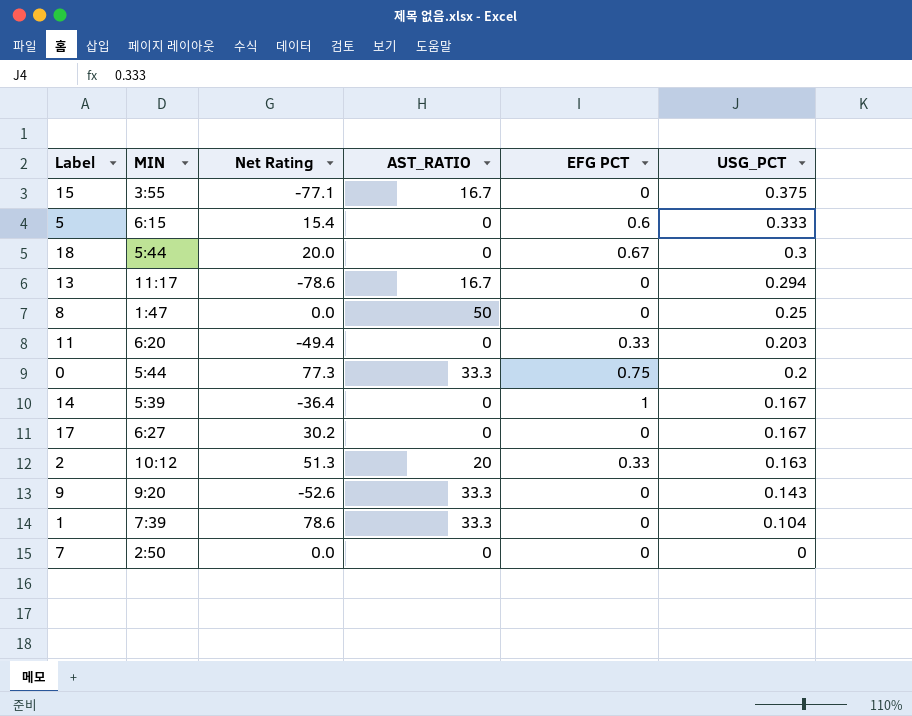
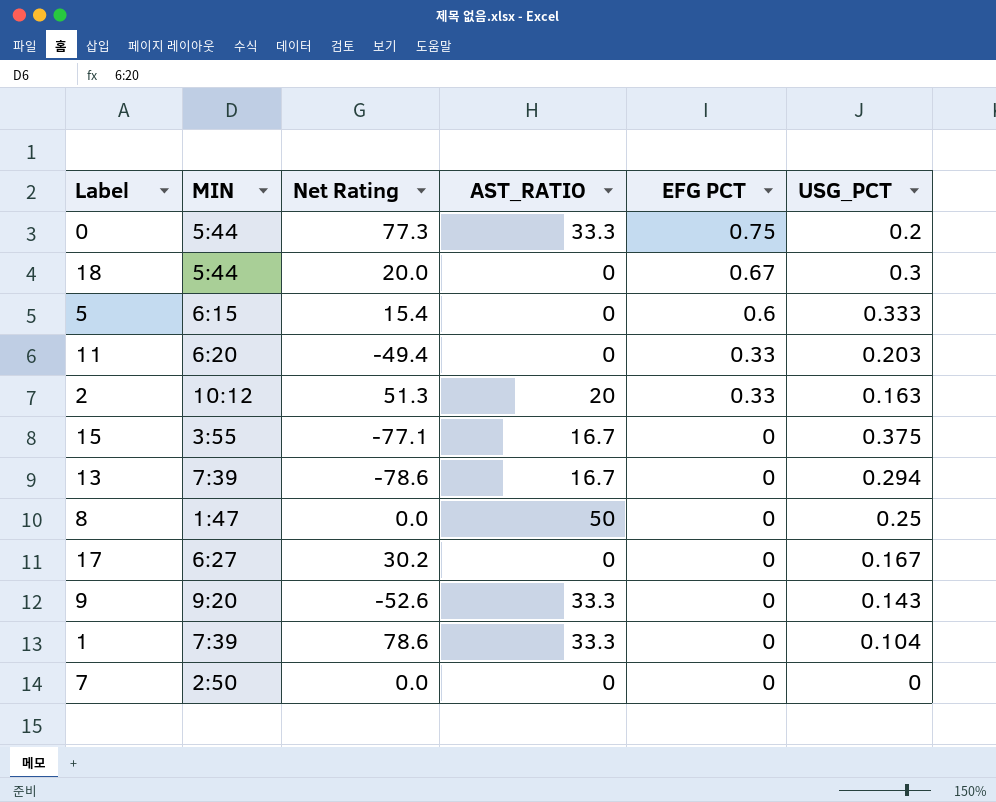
row order: USG_PCT descending -> EFG PCT descending
row 14: 5:39 | -36.4 | 0 | 1 | 0.167 -> none
13 | MIN: 11:17 -> 7:39

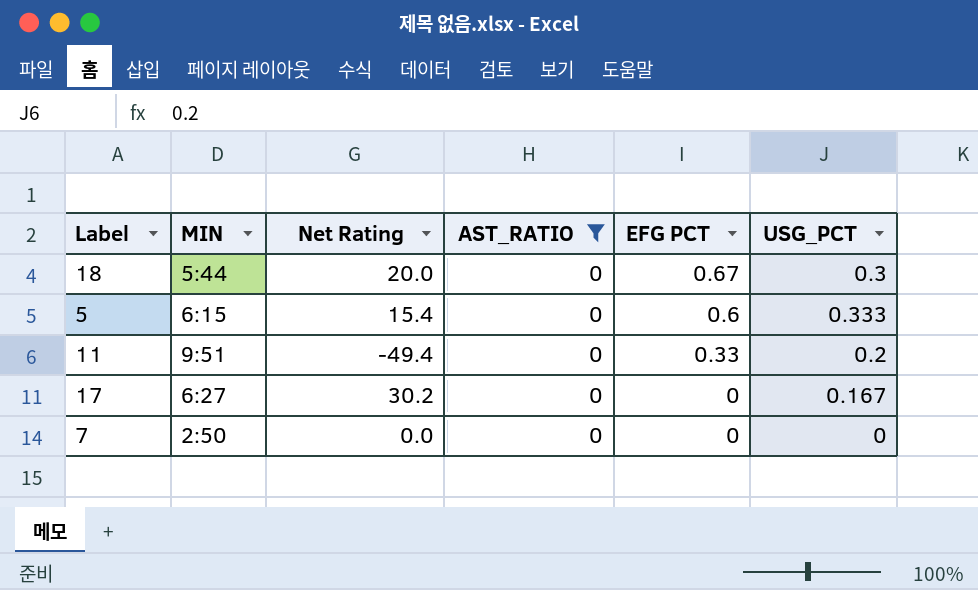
filter: none -> AST_RATIO = 0
11 | MIN: 6:20 -> 9:51
11 | USG_PCT: 0.203 -> 0.2

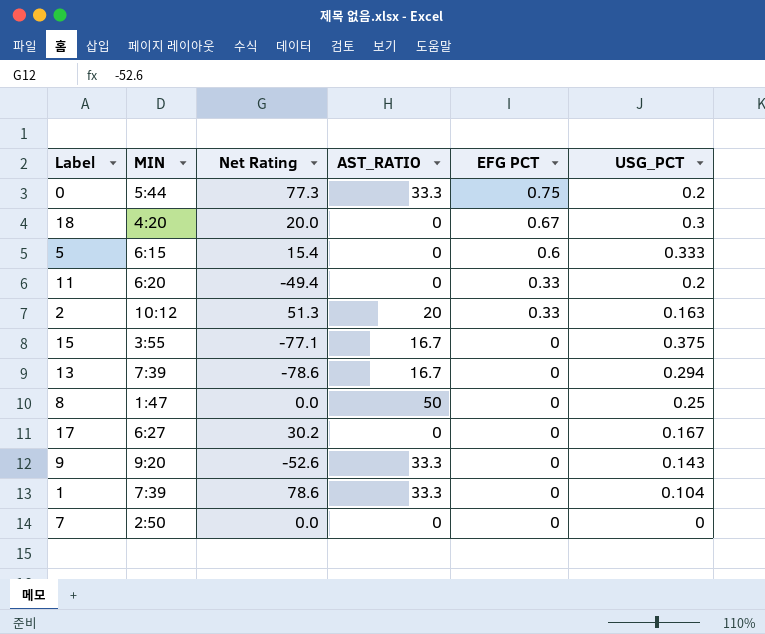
filter: AST_RATIO = 0 -> none
18 | MIN: 5:44 -> 4:20
11 | MIN: 9:51 -> 6:20

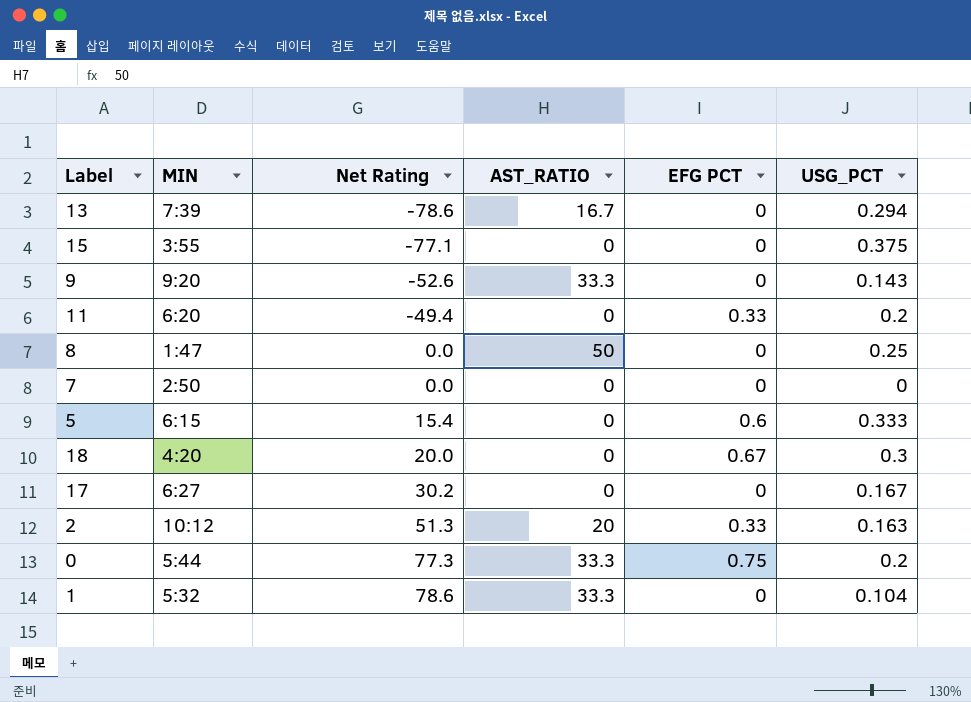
row order: EFG PCT descending -> Net Rating ascending
15 | AST_RATIO: 16.7 -> 0
1 | MIN: 7:39 -> 5:32

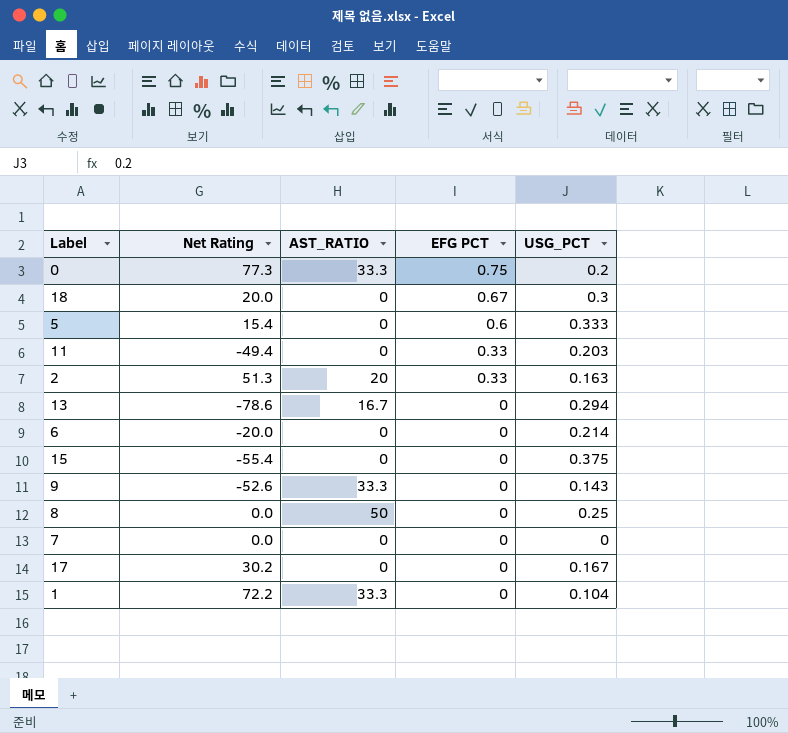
row order: Net Rating ascending -> EFG PCT descending
column MIN | position: 2 -> none
11 | USG_PCT: 0.2 -> 0.203
row 6: none -> -20.0 | 0 | 0 | 0.214
15 | Net Rating: -77.1 -> -55.4
1 | Net Rating: 78.6 -> 72.2

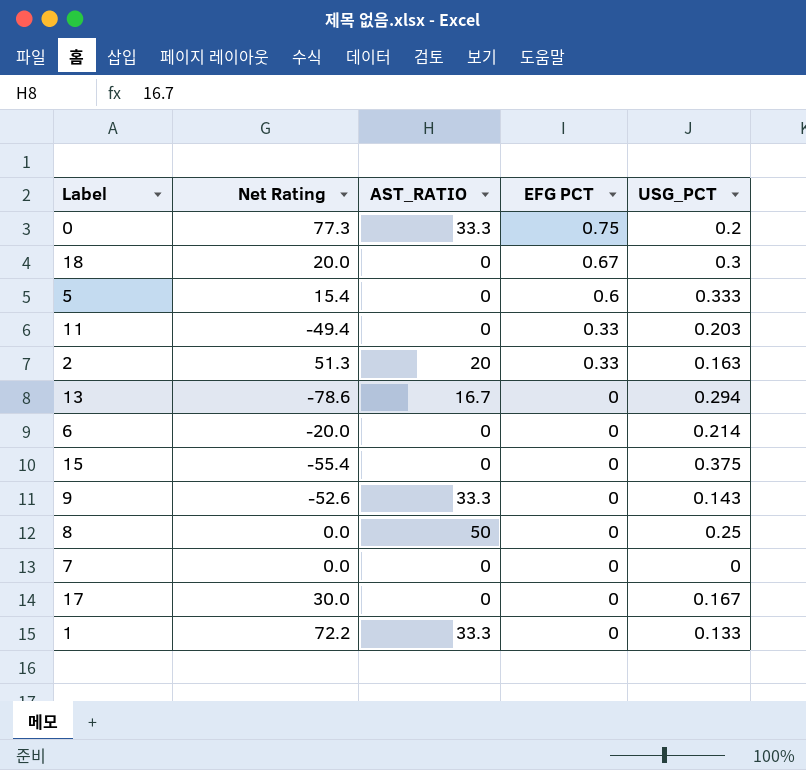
17 | Net Rating: 30.2 -> 30.0
1 | USG_PCT: 0.104 -> 0.133

